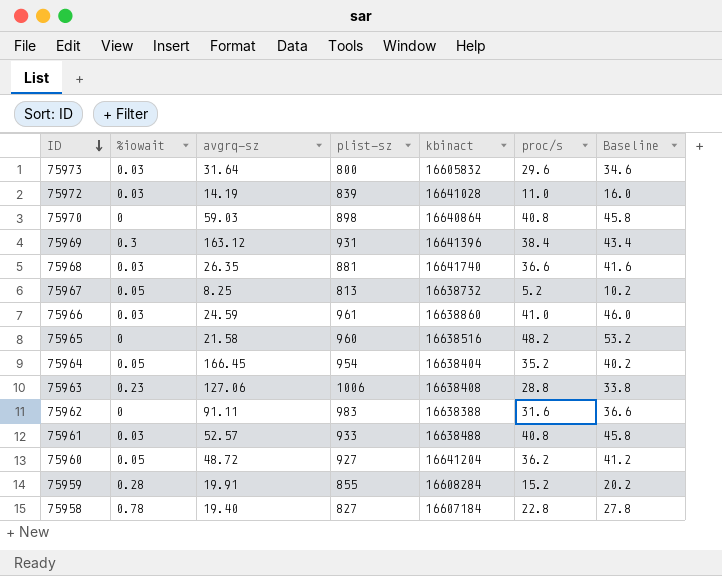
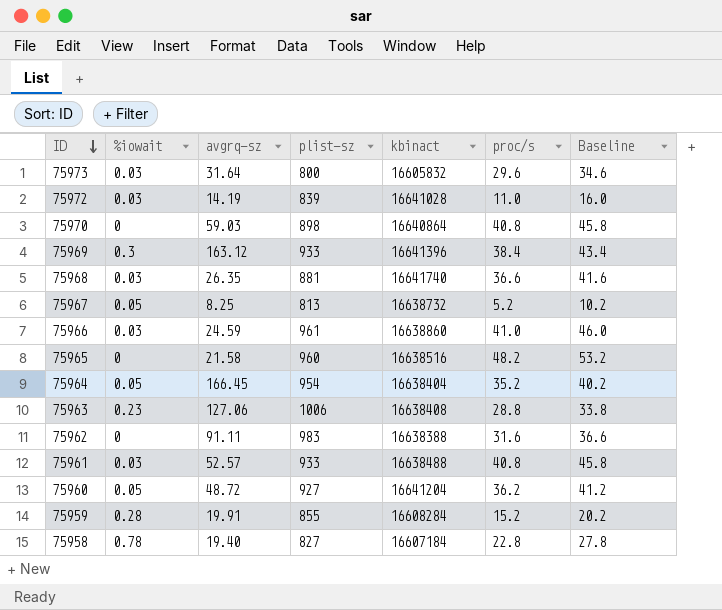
75969 | plist-sz: 931 -> 933

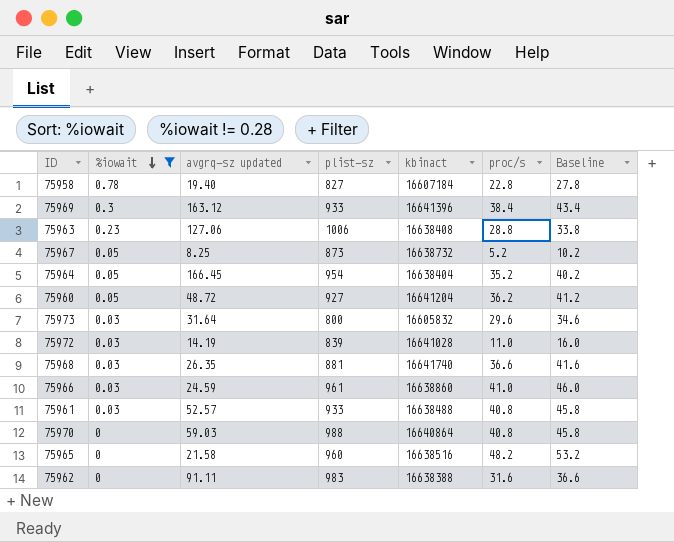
filter: none -> %iowait != 0.28
row order: ID descending -> %iowait descending
column name: avgrq-sz -> avgrq-sz updated
75967 | plist-sz: 813 -> 873
75970 | plist-sz: 898 -> 988

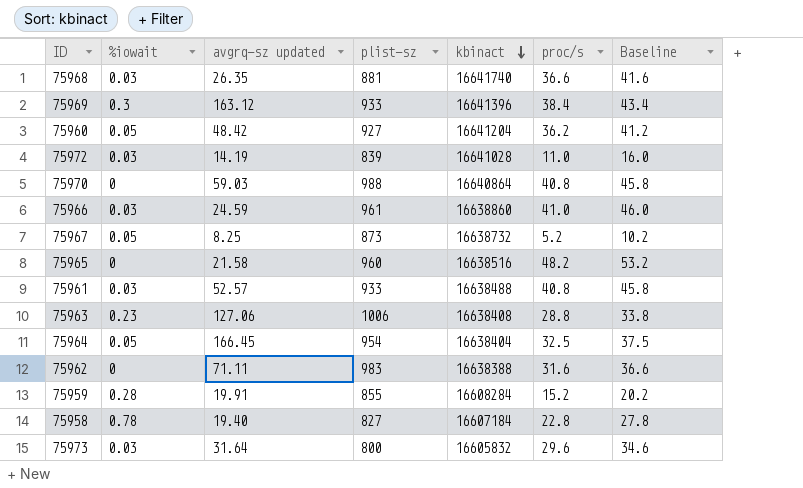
filter: %iowait != 0.28 -> none
row order: %iowait descending -> kbinact descending
75960 | avgrq-sz updated: 48.72 -> 48.42
75964 | proc/s: 35.2 -> 32.5
75964 | Baseline: 40.2 -> 37.5
75962 | avgrq-sz updated: 91.11 -> 71.11

